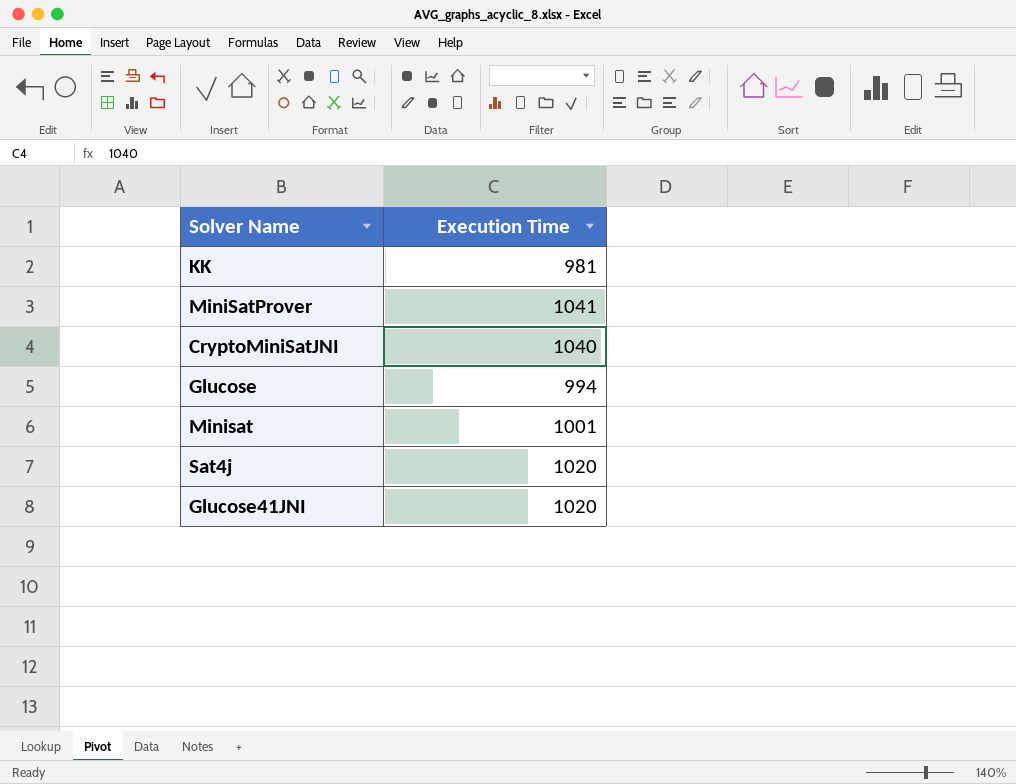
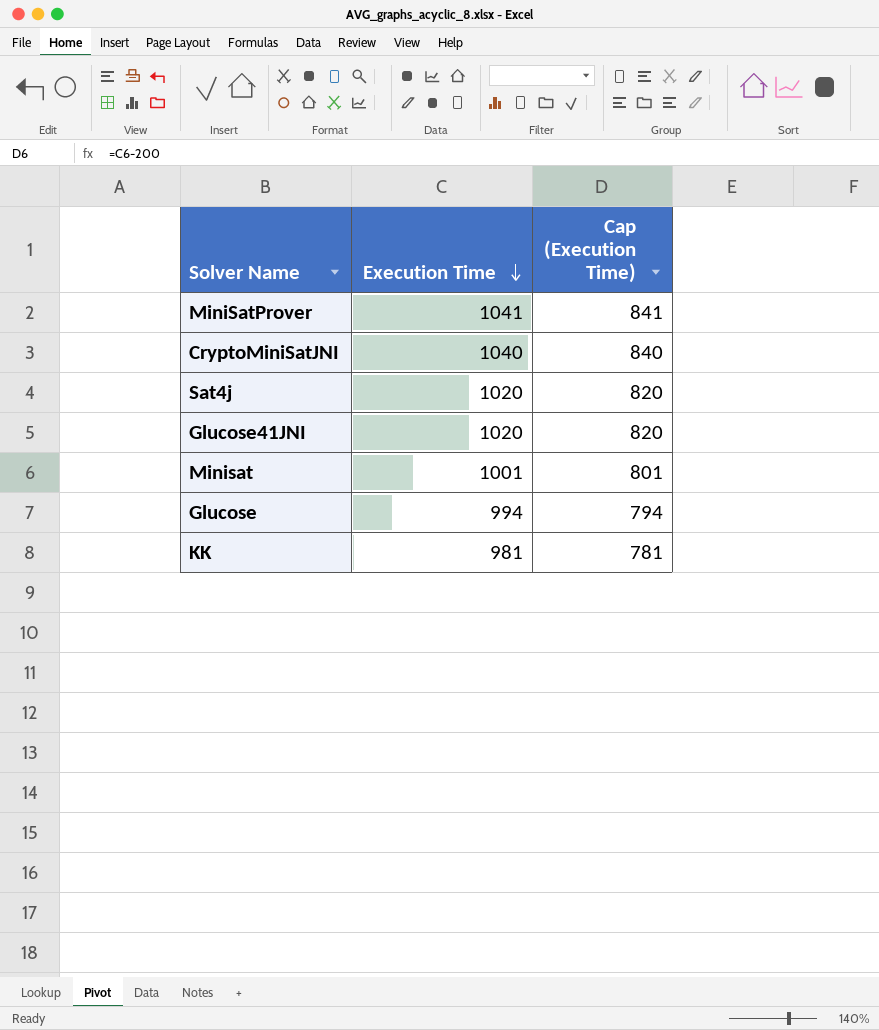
row order: none -> Execution Time descending
column Cap (Execution Time) | formula: none -> [Execution Time] - 200

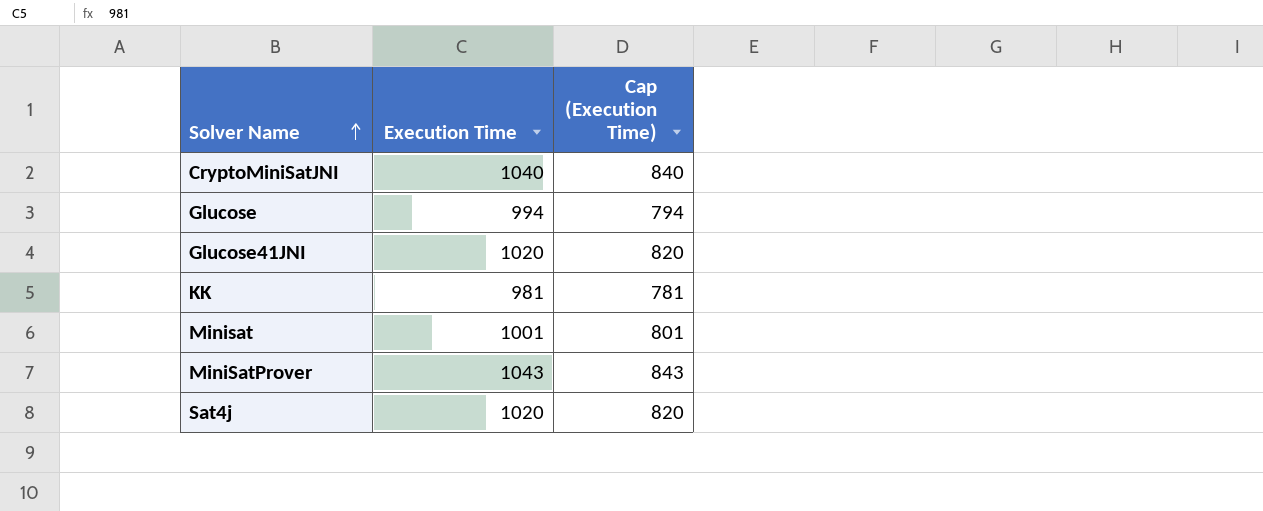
row order: Execution Time descending -> Solver Name ascending
MiniSatProver | Execution Time: 1041 -> 1043
MiniSatProver | Cap (Execution Time): 841 -> 843

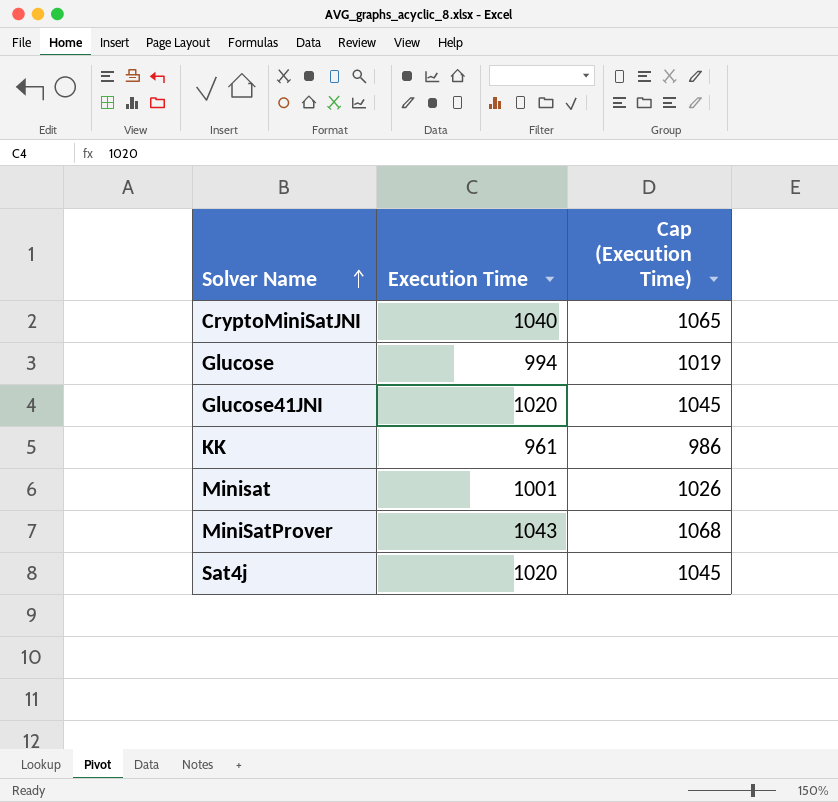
column Cap (Execution Time) | formula: [Execution Time] - 200 -> [Execution Time] + 25
KK | Execution Time: 981 -> 961

